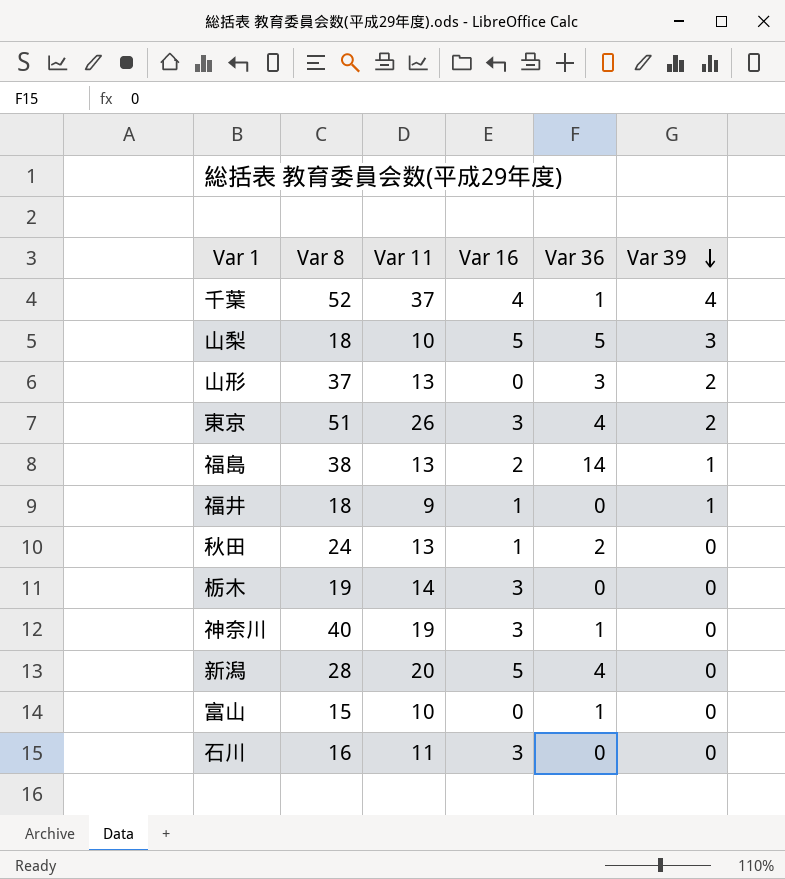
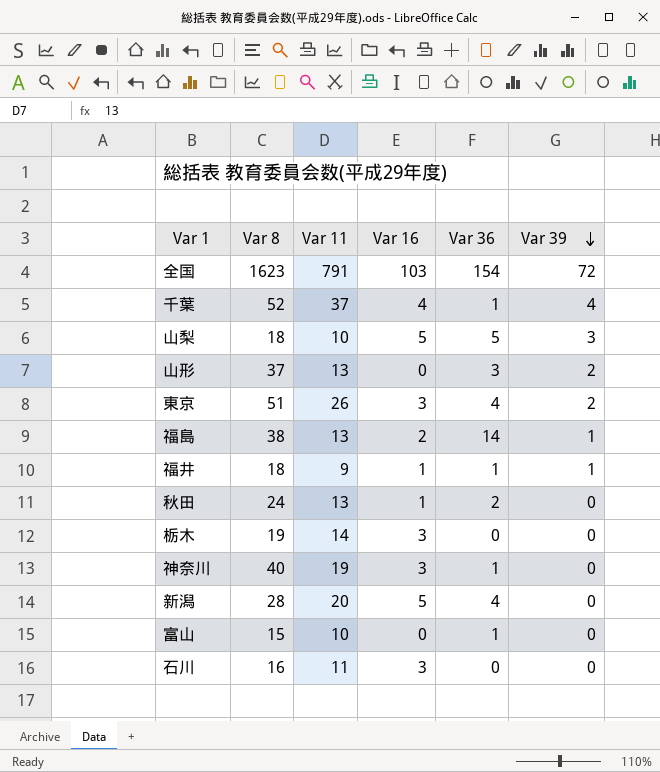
row 全国: none -> 1623 | 791 | 103 | 154 | 72
福井 | Var 36: 0 -> 1

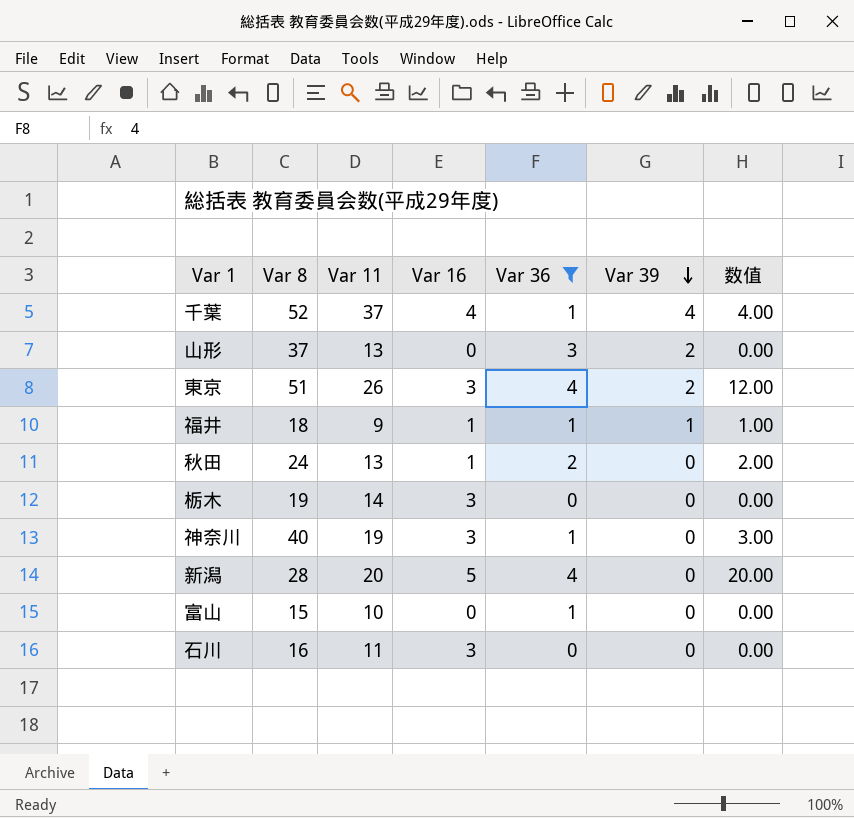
filter: none -> Var 36 <= 4
column 数值 | formula: none -> [Var 16] * [Var 36]

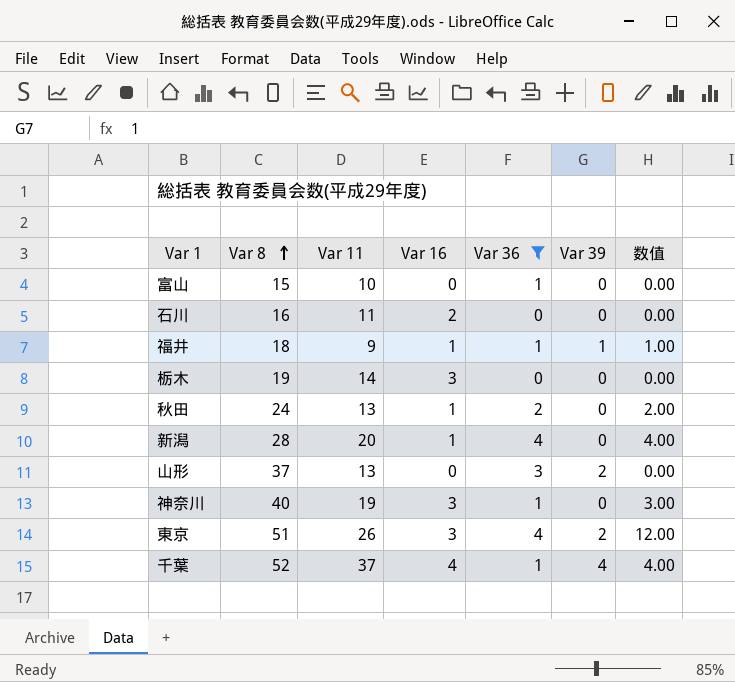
row order: Var 39 descending -> Var 8 ascending
石川 | Var 16: 3 -> 2
新潟 | Var 16: 5 -> 1
新潟 | 数值: 20.00 -> 4.00

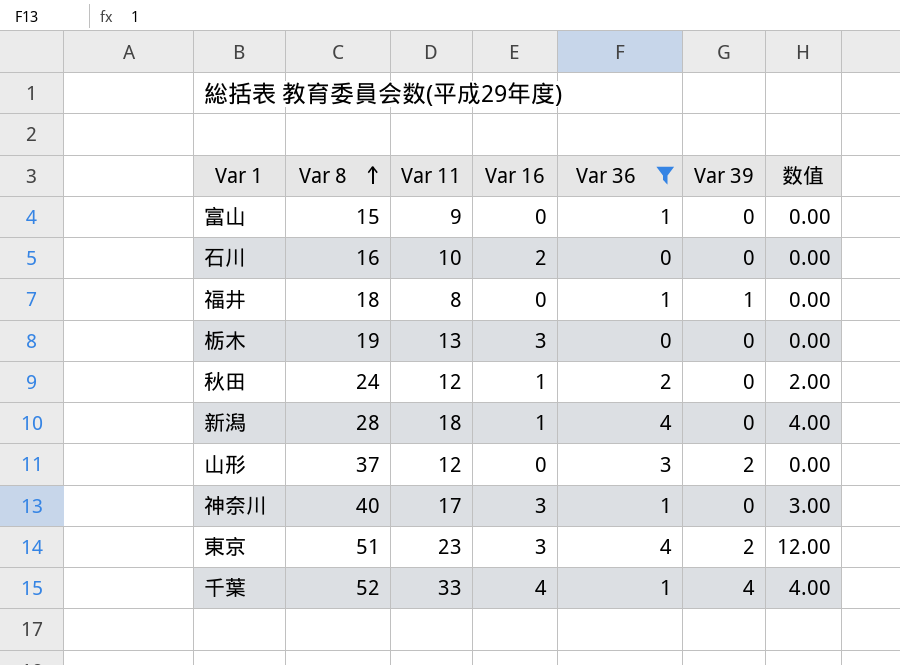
富山 | Var 11: 10 -> 9
石川 | Var 11: 11 -> 10
福井 | Var 11: 9 -> 8
福井 | Var 16: 1 -> 0
福井 | 数值: 1.00 -> 0.00
栃木 | Var 11: 14 -> 13
秋田 | Var 11: 13 -> 12
新潟 | Var 11: 20 -> 18
山形 | Var 11: 13 -> 12
神奈川 | Var 11: 19 -> 17
東京 | Var 11: 26 -> 23
千葉 | Var 11: 37 -> 33

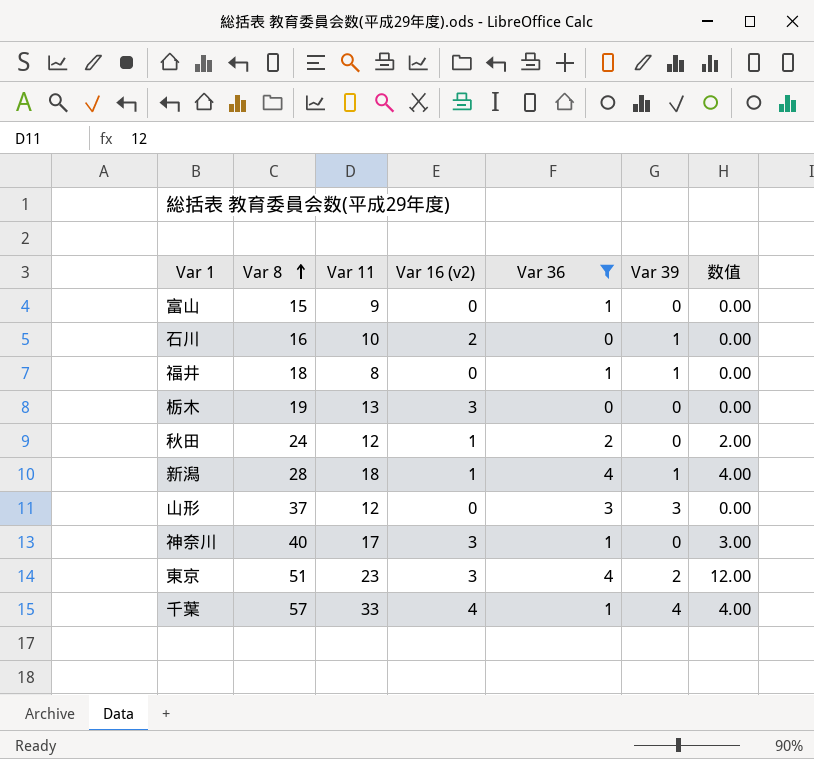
column name: Var 16 -> Var 16 (v2)
石川 | Var 39: 0 -> 1
新潟 | Var 39: 0 -> 1
山形 | Var 39: 2 -> 3
千葉 | Var 8: 52 -> 57

